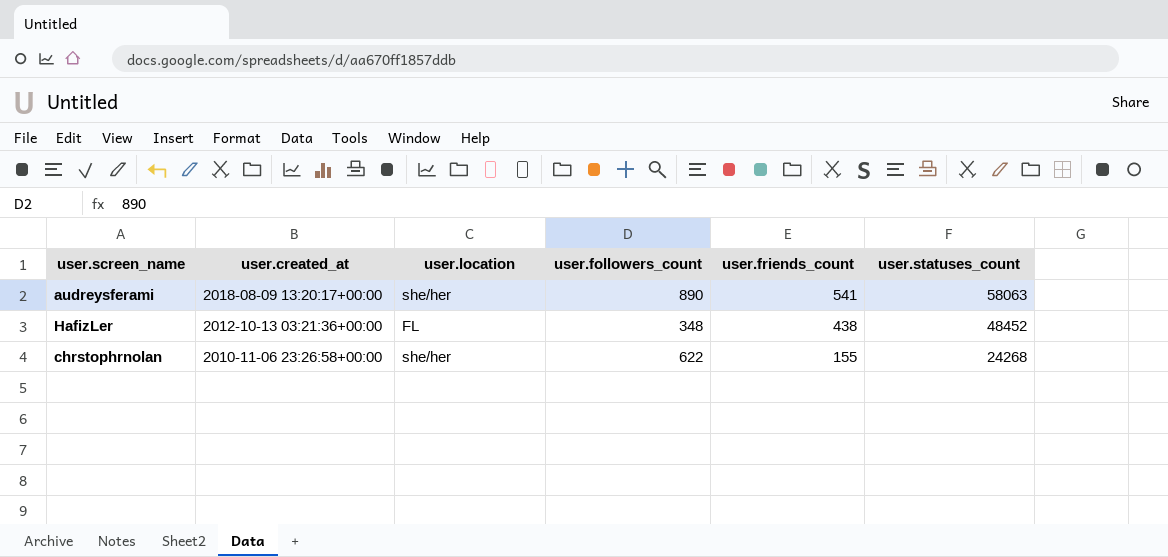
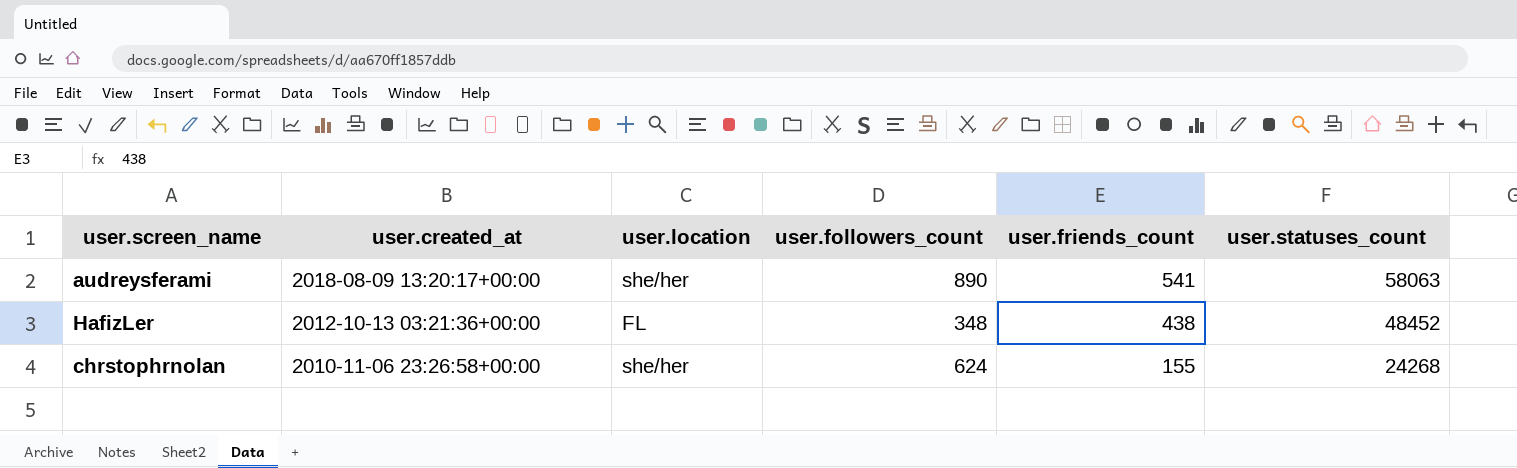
chrstophrnolan | user.followers_count: 622 -> 624

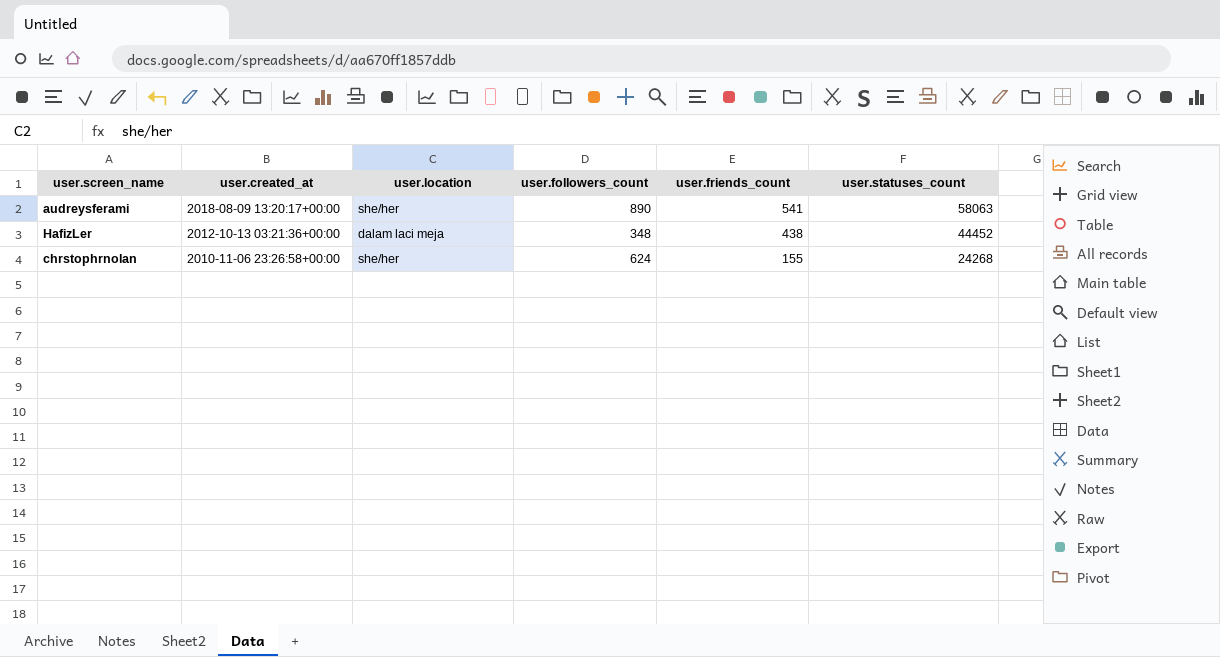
HafizLer | user.location: FL -> dalam laci meja
HafizLer | user.statuses_count: 48452 -> 44452

